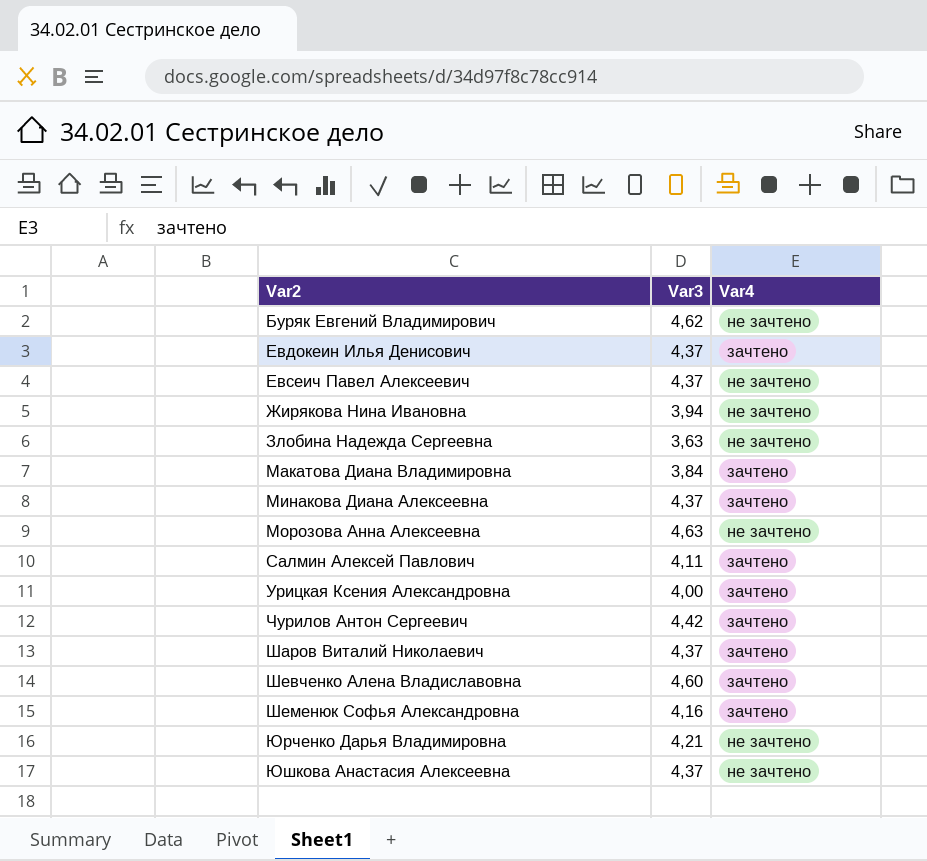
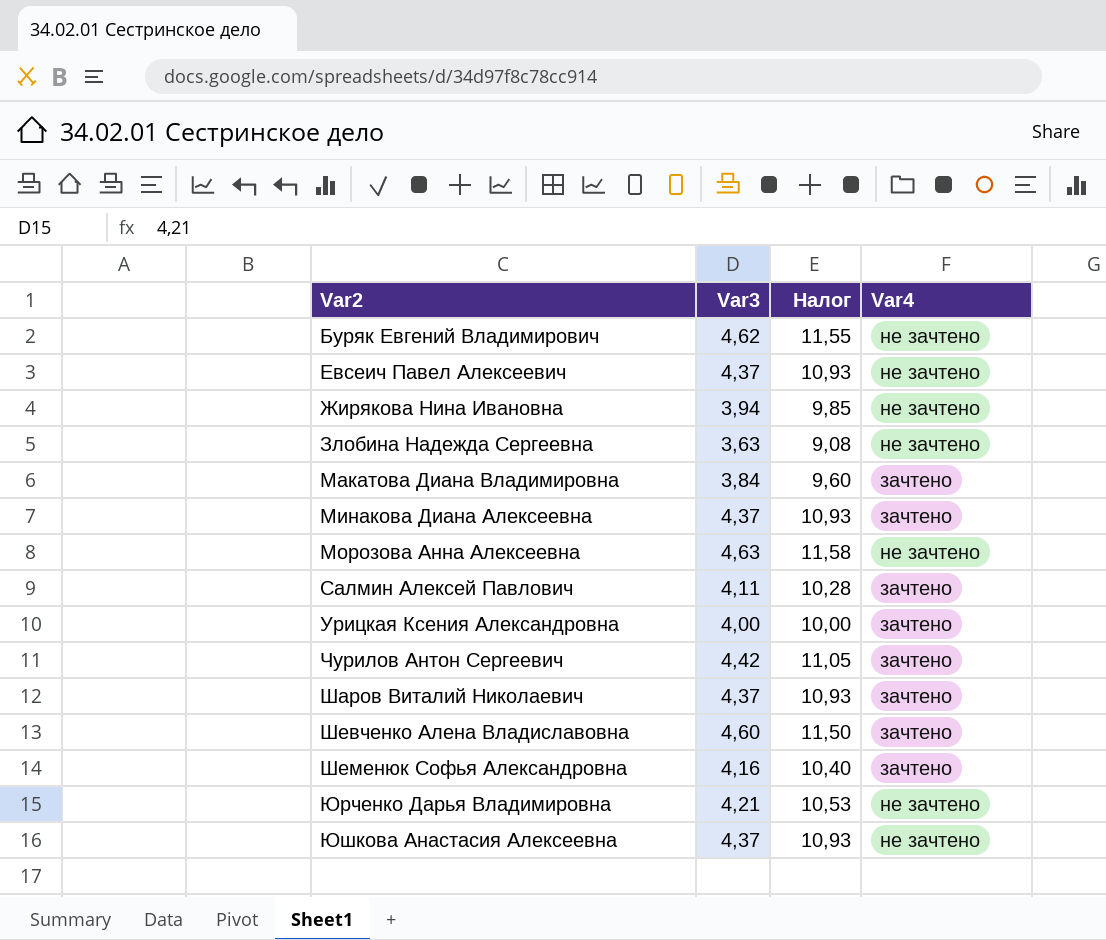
column Налог | formula: none -> [Var3] * 2,5
row Евдокеин Илья Денисович: 4,37 | зачтено -> none

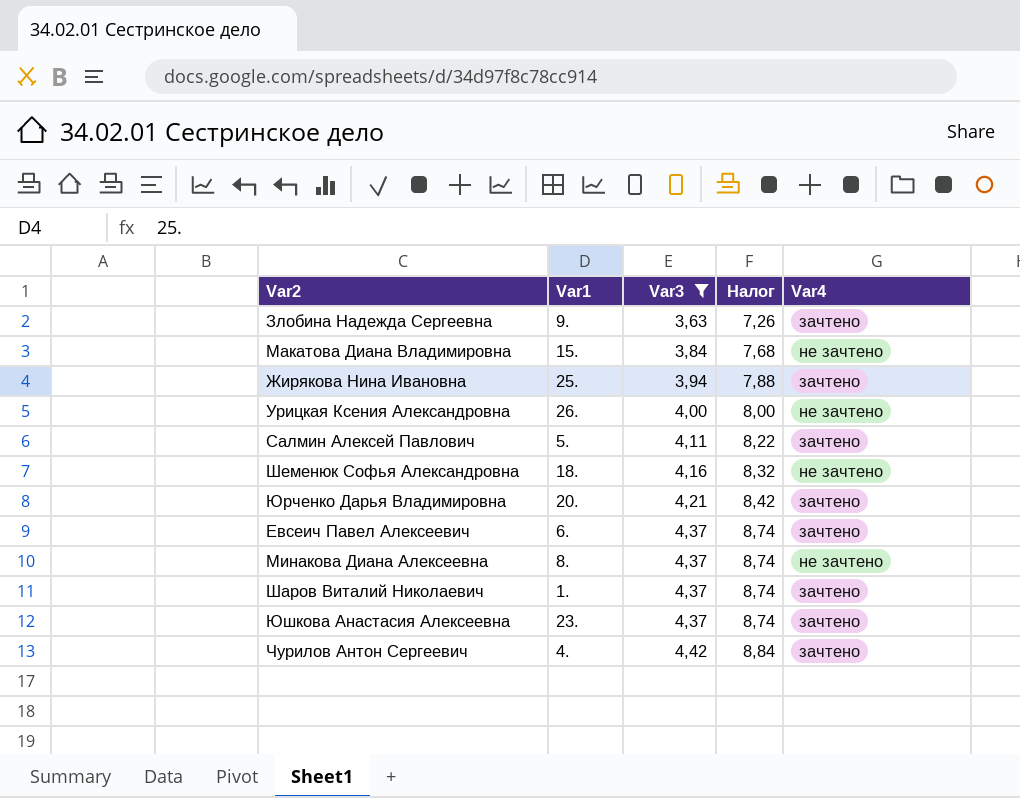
filter: none -> Var3 <= 4,42
row order: Var2 ascending -> Var3 ascending
column Var1 | position: none -> 2
column Налог | formula: [Var3] * 2,5 -> [Var3] * 2
Злобина Надежда Сергеевна | Var4: не зачтено -> зачтено
Макатова Диана Владимировна | Var4: зачтено -> не зачтено
Жирякова Нина Ивановна | Var4: не зачтено -> зачтено
Урицкая Ксения Александровна | Var4: зачтено -> не зачтено
Шеменюк Софья Александровна | Var4: зачтено -> не зачтено
Юрченко Дарья Владимировна | Var4: не зачтено -> зачтено
Евсеич Павел Алексеевич | Var4: не зачтено -> зачтено
Минакова Диана Алексеевна | Var4: зачтено -> не зачтено
Юшкова Анастасия Алексеевна | Var4: не зачтено -> зачтено

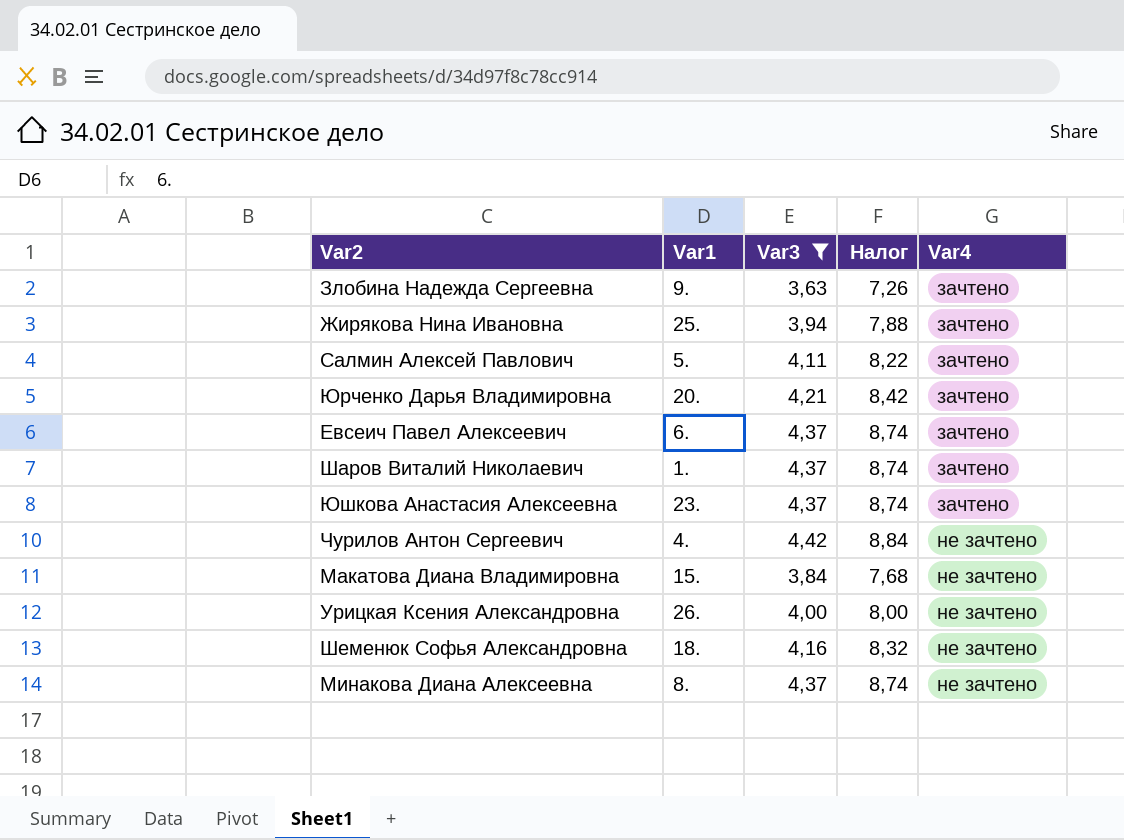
row order: Var3 ascending -> Var4 ascending
Чурилов Антон Сергеевич | Var4: зачтено -> не зачтено

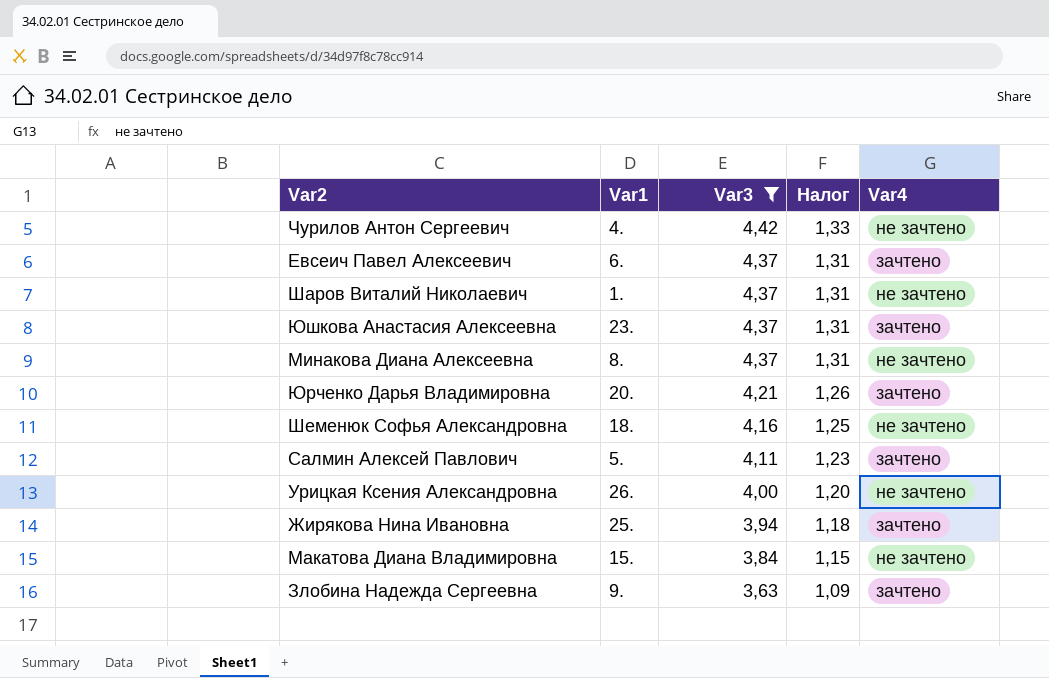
row order: Var4 ascending -> Var3 descending
column Налог | formula: [Var3] * 2 -> [Var3] * 0,3
Шаров Виталий Николаевич | Var4: зачтено -> не зачтено

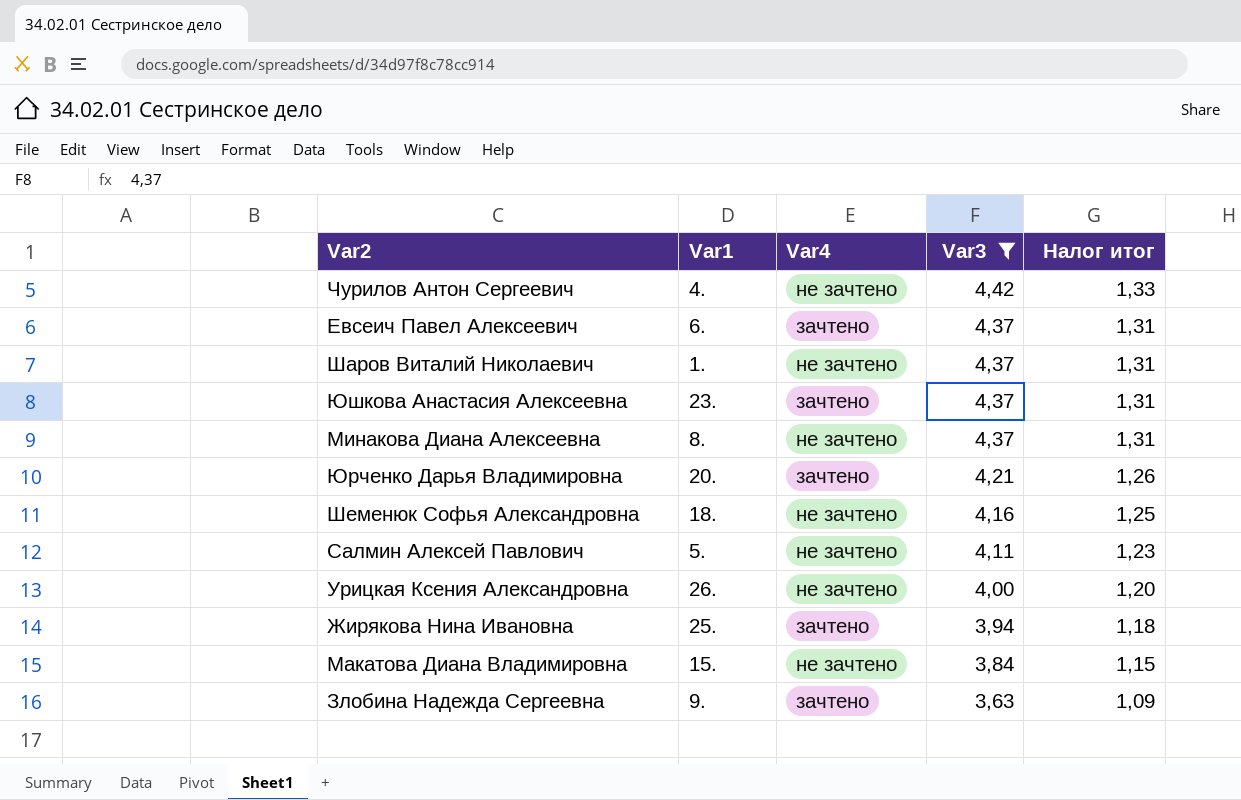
column Var4 | position: 5 -> 3
column name: Налог -> Налог итог
Салмин Алексей Павлович | Var4: зачтено -> не зачтено

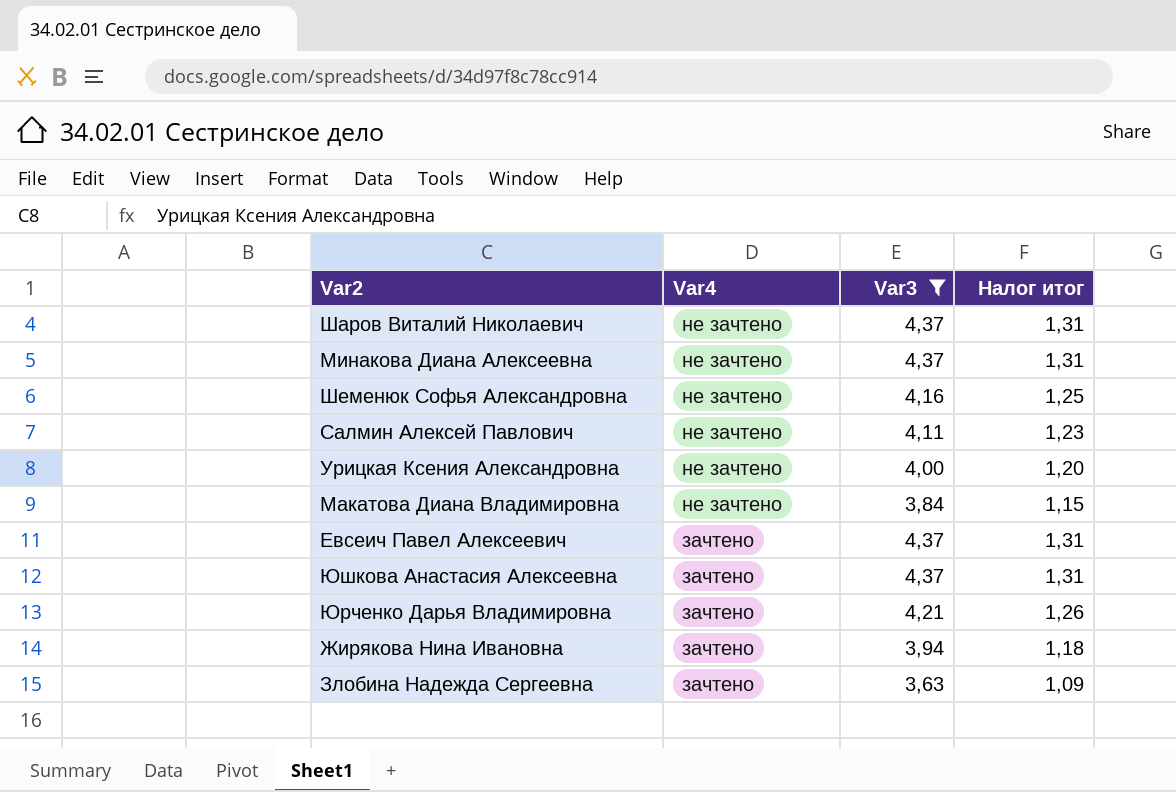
row order: Var3 descending -> Var4 descending
column Var1 | position: 2 -> none
row Чурилов Антон Сергеевич: 4. | не зачтено | 4,42 | 1,33 -> none

